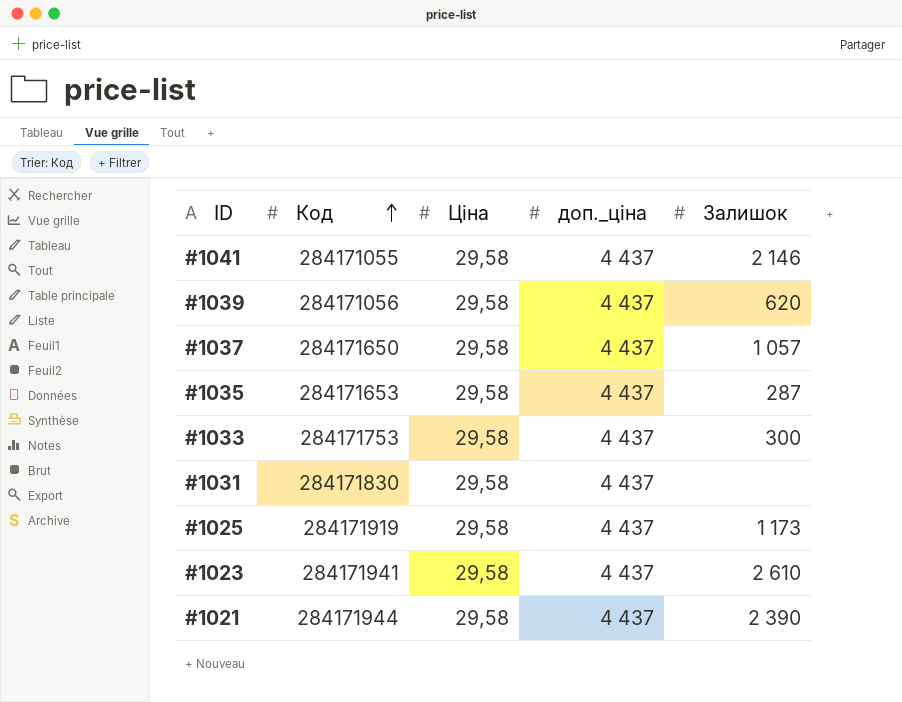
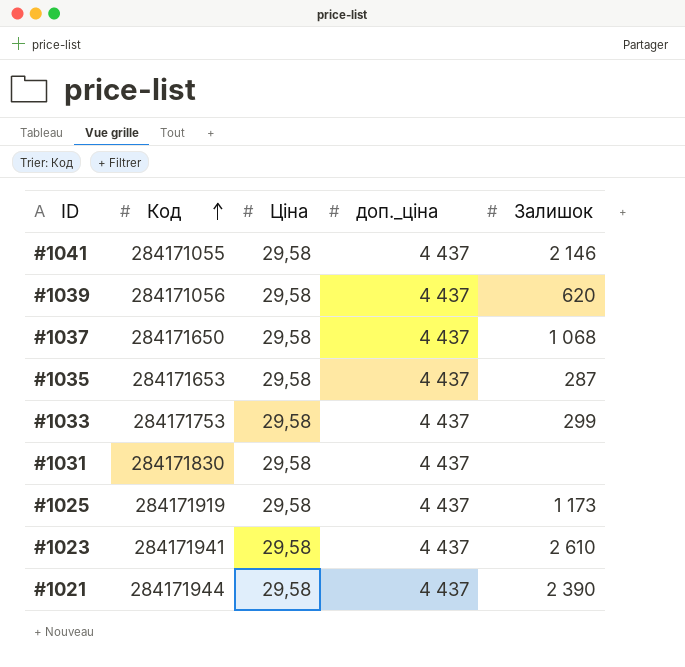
#1037 | Залишок: 1 057 -> 1 068
#1033 | Залишок: 300 -> 299

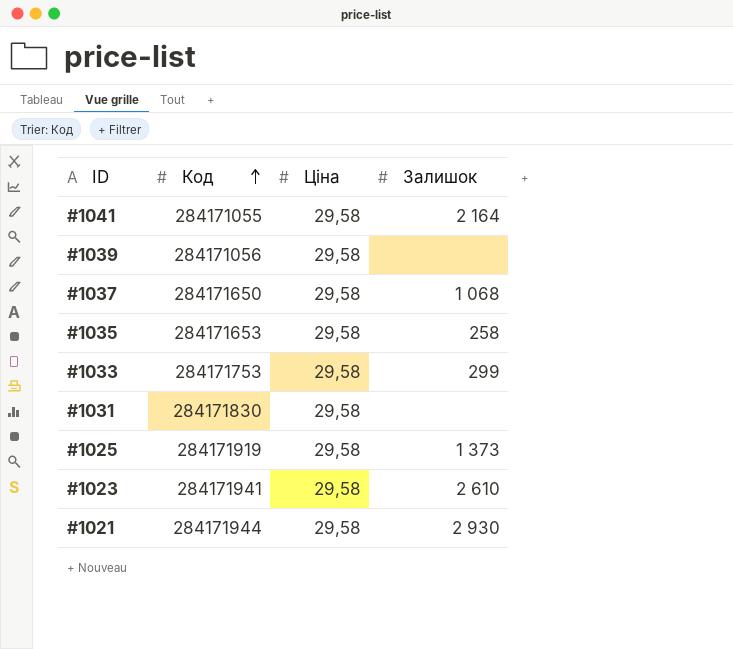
column доп._ціна | position: 4 -> none
#1041 | Залишок: 2 146 -> 2 164
#1039 | Залишок: 620 -> none
#1035 | Залишок: 287 -> 258
#1025 | Залишок: 1 173 -> 1 373
#1021 | Залишок: 2 390 -> 2 930

